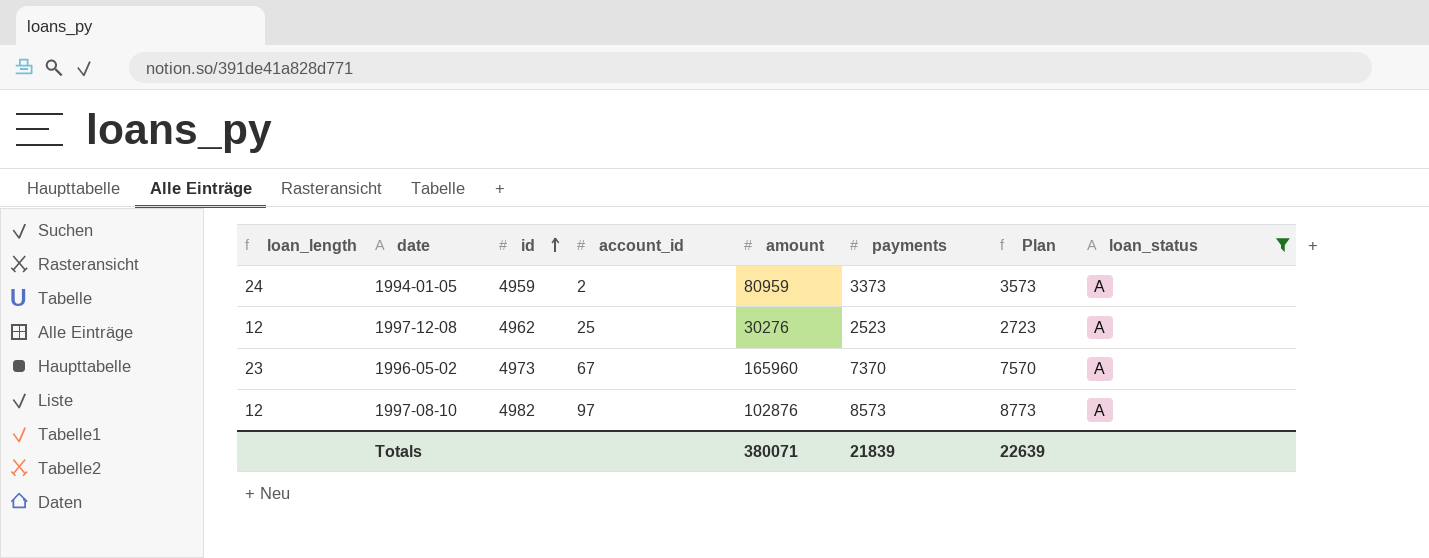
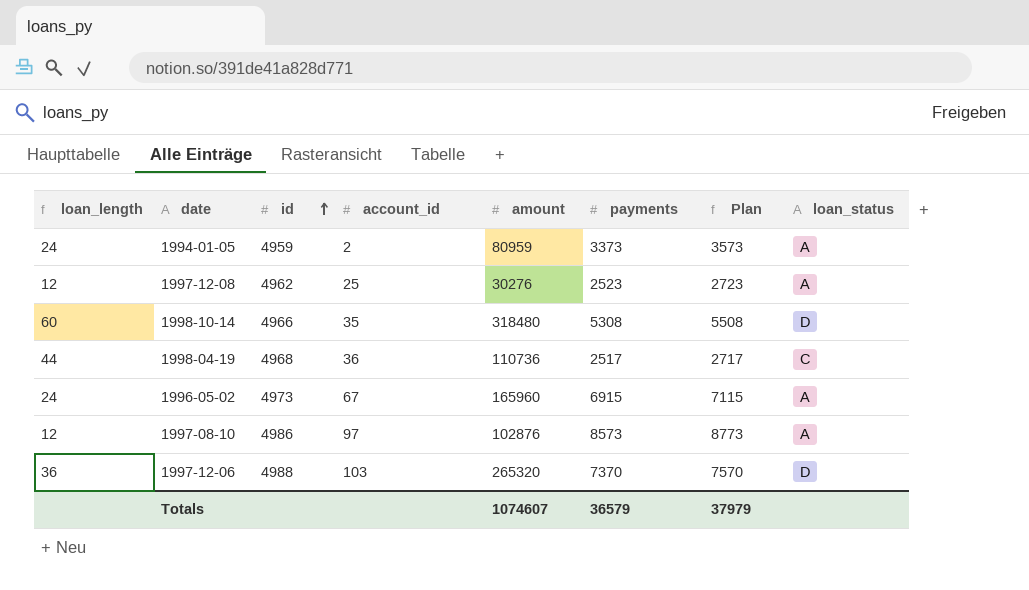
filter: loan_status = A -> none
1996-05-02 | loan_length: 23 -> 24
1996-05-02 | payments: 7370 -> 6915
1996-05-02 | Plan: 7570 -> 7115
1997-08-10 | id: 4982 -> 4986
Totals | amount: 380071 -> 1074607
Totals | payments: 21839 -> 36579
Totals | Plan: 22639 -> 37979

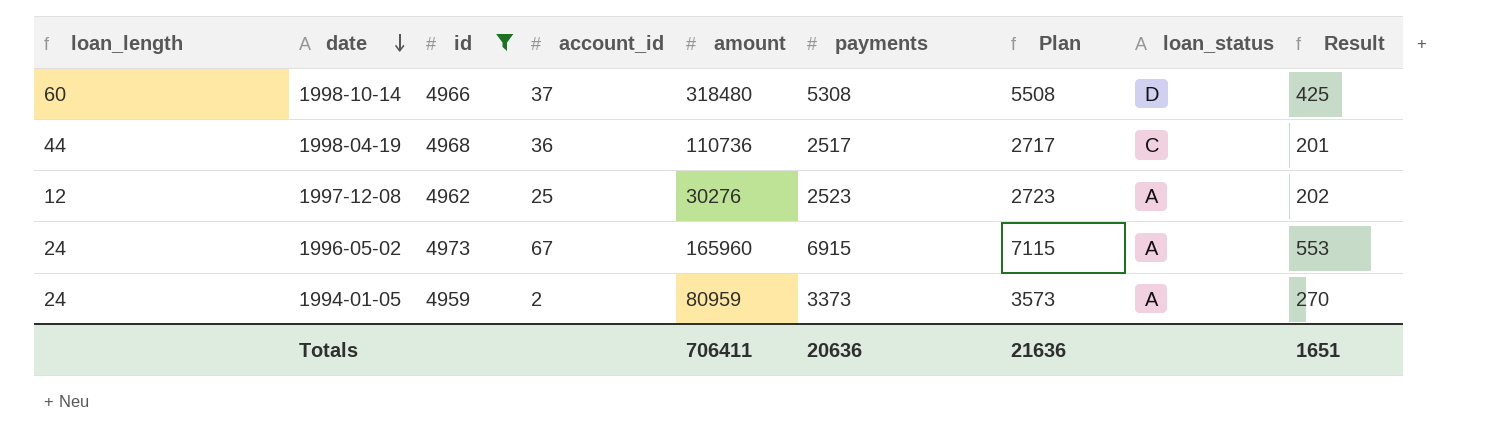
filter: none -> id <= 4973
row order: id ascending -> date descending
column Result | formula: none -> [payments] * 0.08
1998-10-14 | account_id: 35 -> 37
Totals | amount: 1074607 -> 706411
Totals | payments: 36579 -> 20636
Totals | Plan: 37979 -> 21636

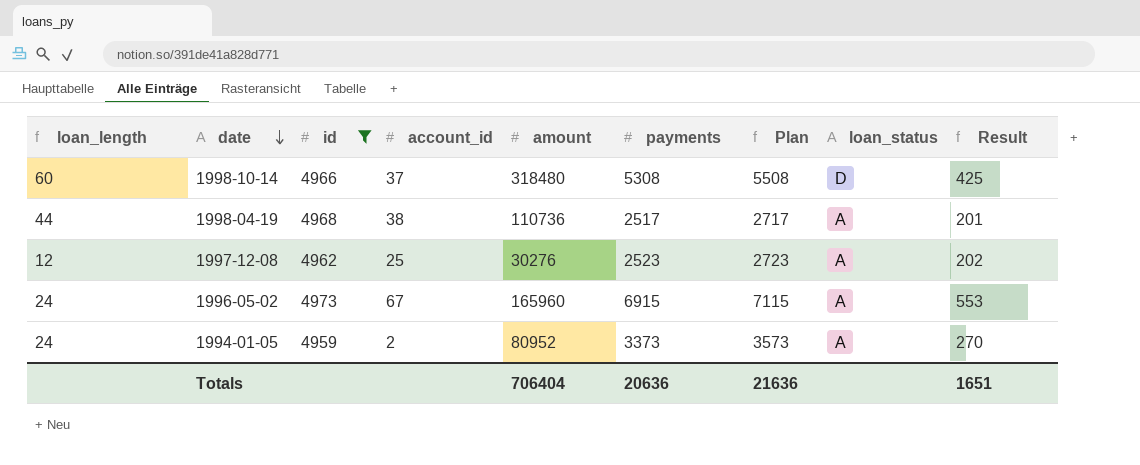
1998-04-19 | account_id: 36 -> 38
1998-04-19 | loan_status: C -> A
1994-01-05 | amount: 80959 -> 80952
Totals | amount: 706411 -> 706404

